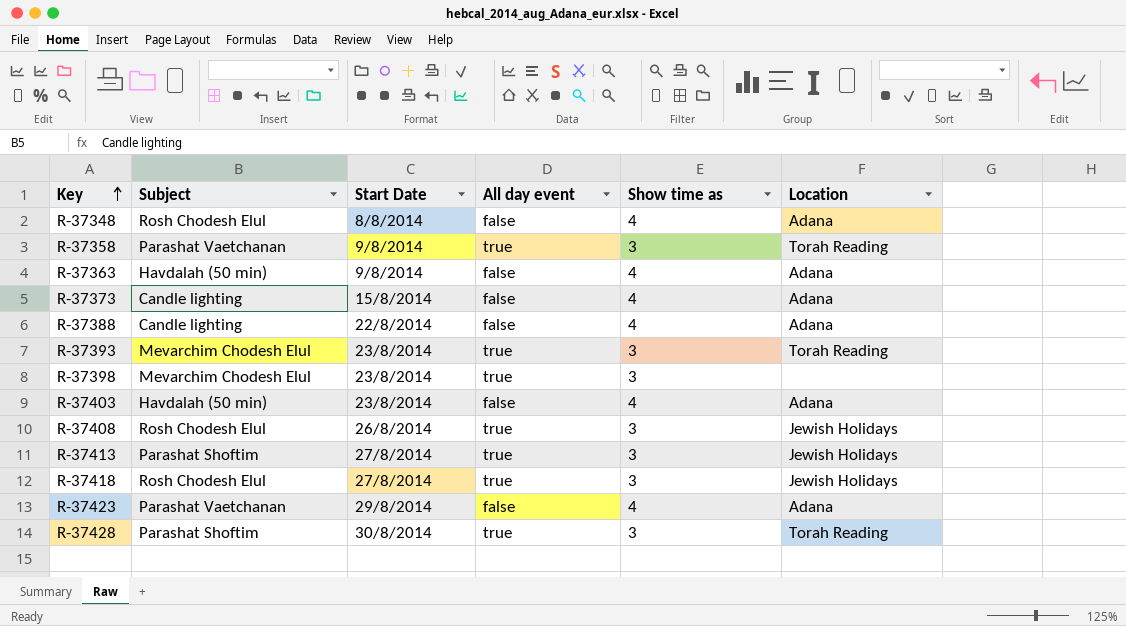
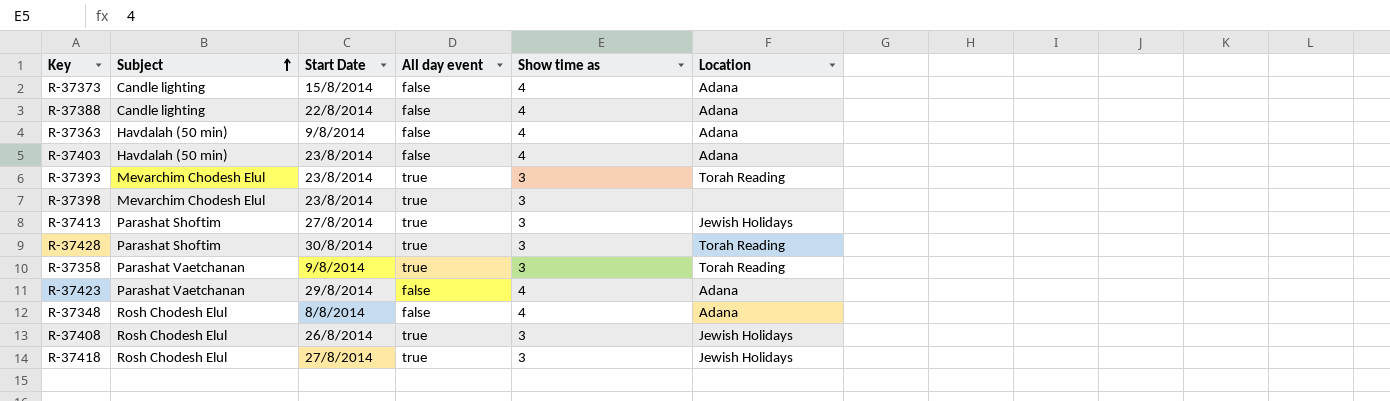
row order: Key ascending -> Subject ascending

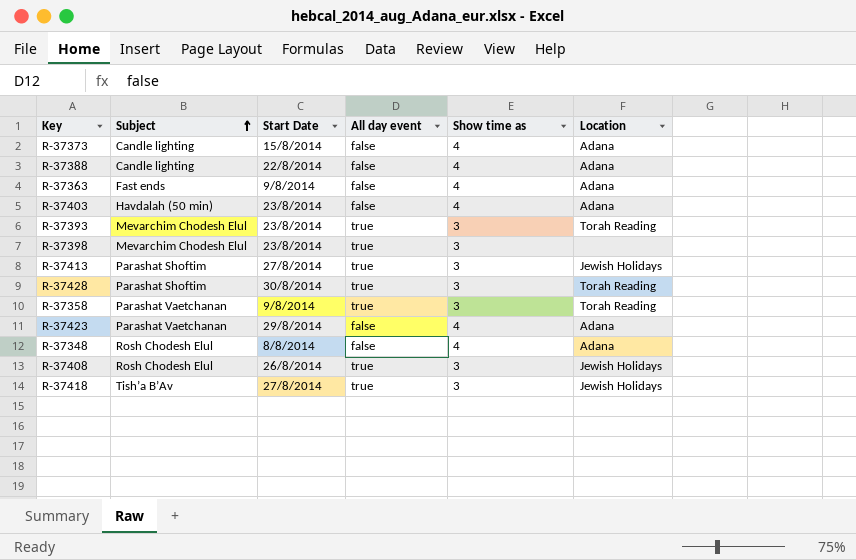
R-37363 | Subject: Havdalah (50 min) -> Fast ends
R-37418 | Subject: Rosh Chodesh Elul -> Tish’a B’Av

